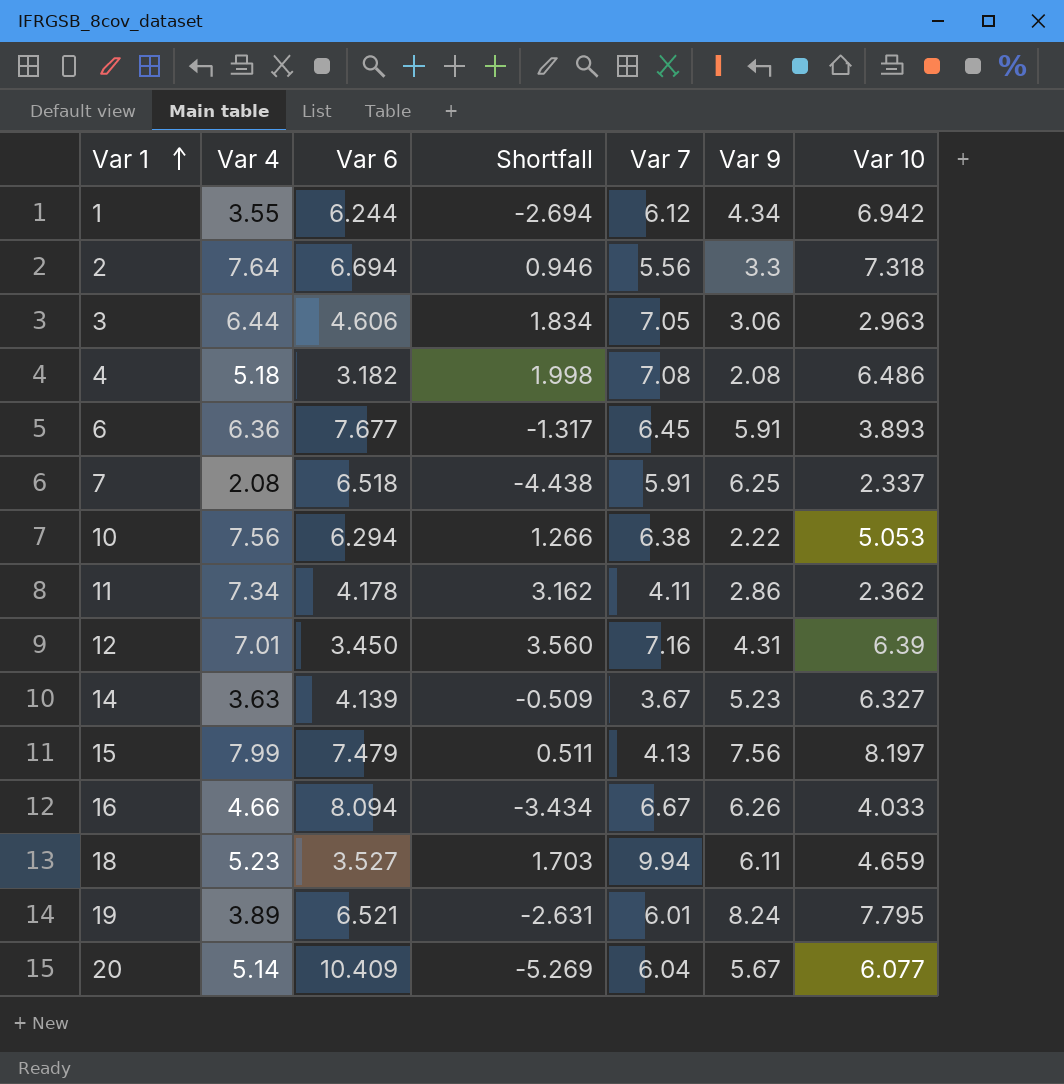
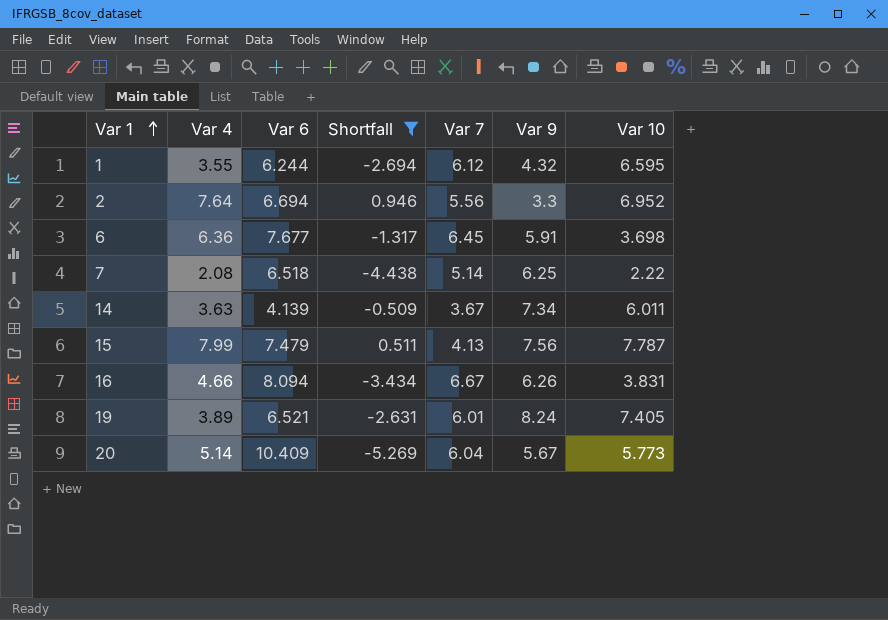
filter: none -> Shortfall <= 0.946
1 | Var 9: 4.34 -> 4.32
1 | Var 10: 6.942 -> 6.595
2 | Var 10: 7.318 -> 6.952
6 | Var 10: 3.893 -> 3.698
7 | Var 7: 5.91 -> 5.14
7 | Var 10: 2.337 -> 2.22
14 | Var 9: 5.23 -> 7.34
14 | Var 10: 6.327 -> 6.011
15 | Var 10: 8.197 -> 7.787
16 | Var 10: 4.033 -> 3.831
19 | Var 10: 7.795 -> 7.405
20 | Var 10: 6.077 -> 5.773

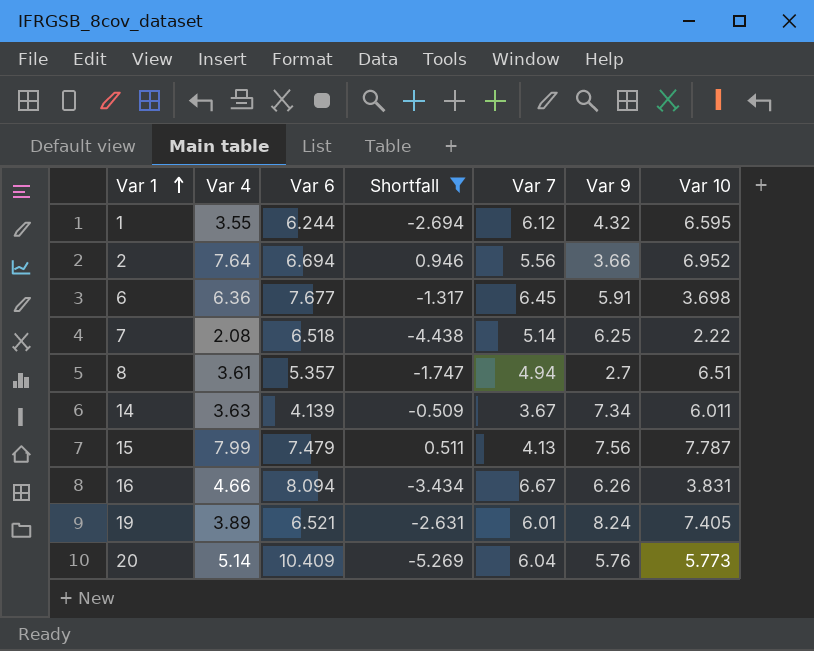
2 | Var 9: 3.3 -> 3.66
row 8: none -> 3.61 | 5.357 | -1.747 | 4.94 | 2.7 | 6.51
20 | Var 9: 5.67 -> 5.76

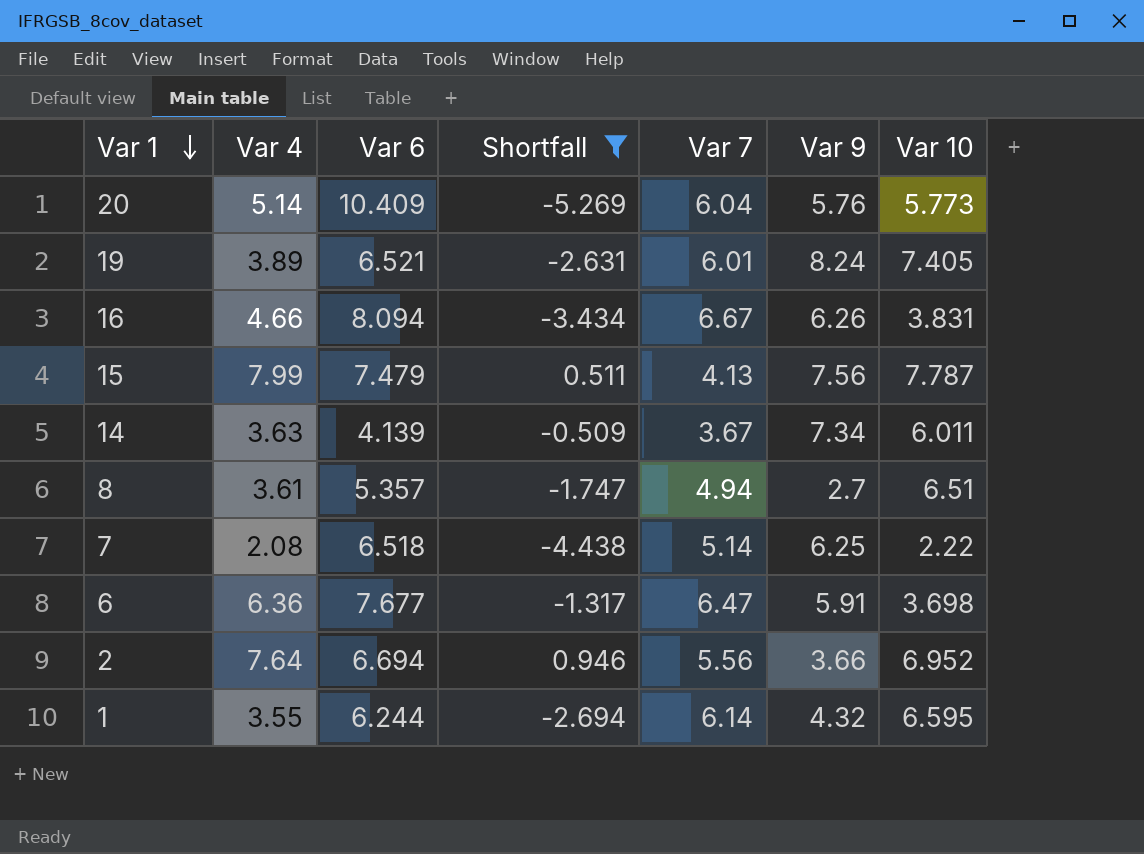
row order: Var 1 ascending -> Var 1 descending
6 | Var 7: 6.45 -> 6.47
1 | Var 7: 6.12 -> 6.14

